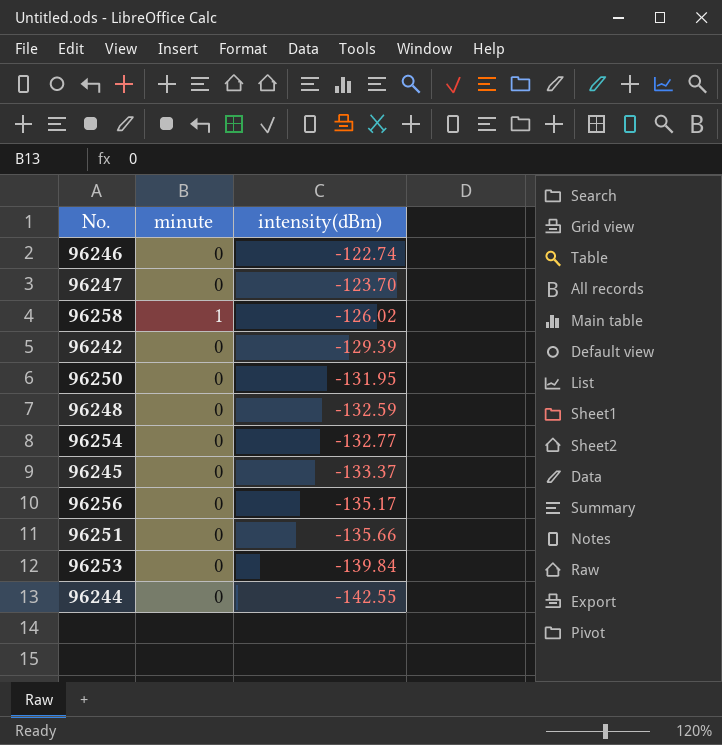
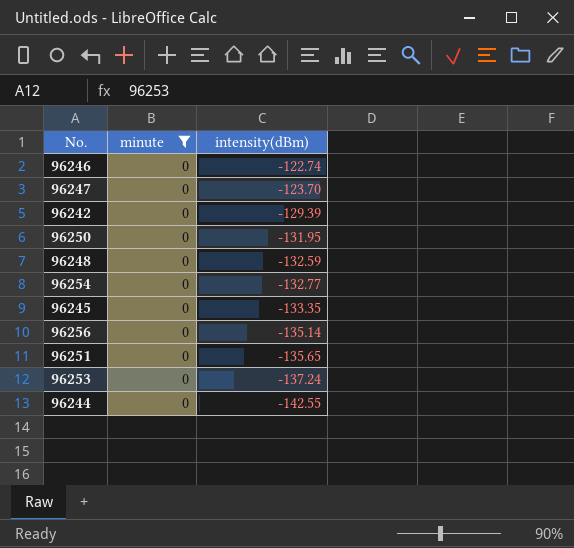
filter: none -> minute = 0
96245 | intensity(dBm): -133.37 -> -133.35
96256 | intensity(dBm): -135.17 -> -135.14
96251 | intensity(dBm): -135.66 -> -135.65
96253 | intensity(dBm): -139.84 -> -137.24

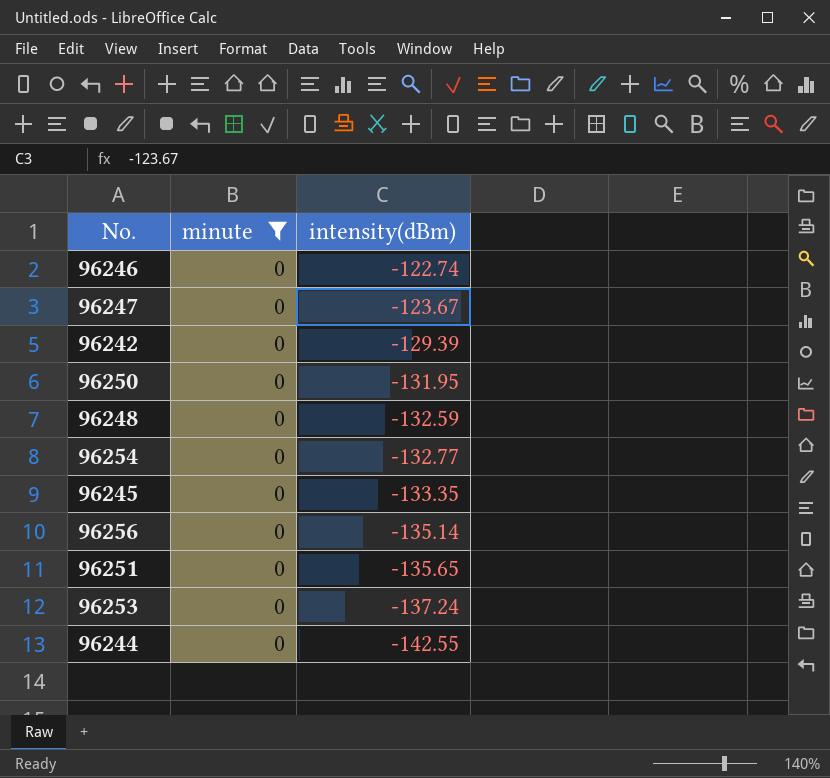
96247 | intensity(dBm): -123.70 -> -123.67

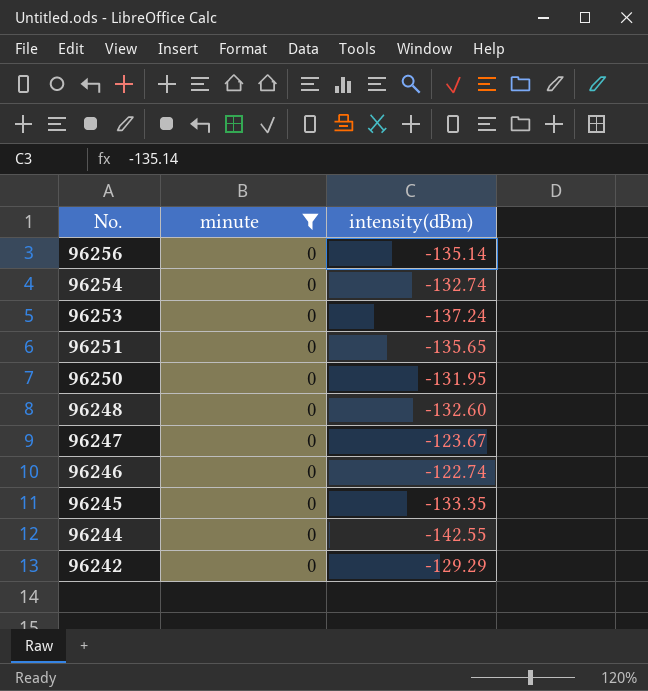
row order: intensity(dBm) descending -> No. descending
96254 | intensity(dBm): -132.77 -> -132.74
96248 | intensity(dBm): -132.59 -> -132.60
96242 | intensity(dBm): -129.39 -> -129.29

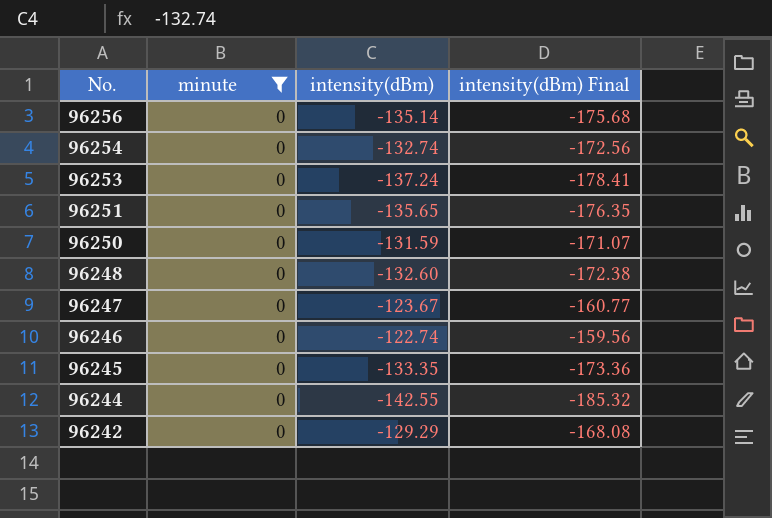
column intensity(dBm) Final | formula: none -> [intensity(dBm)] * 1.3
96250 | intensity(dBm): -131.95 -> -131.59

